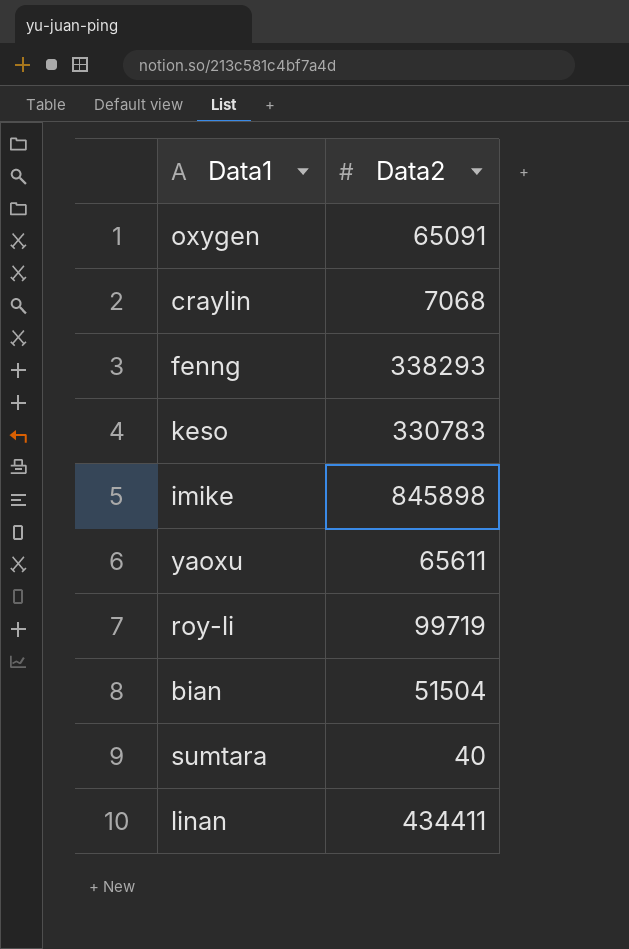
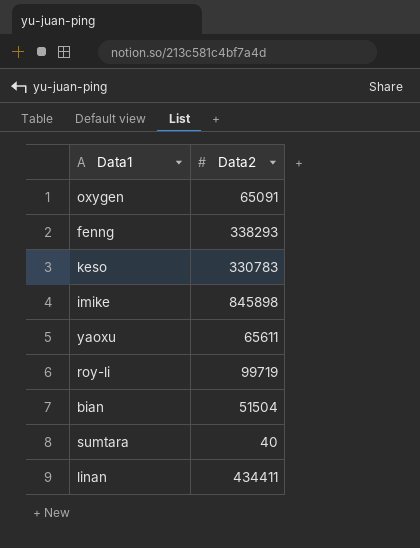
row craylin: 7068 -> none

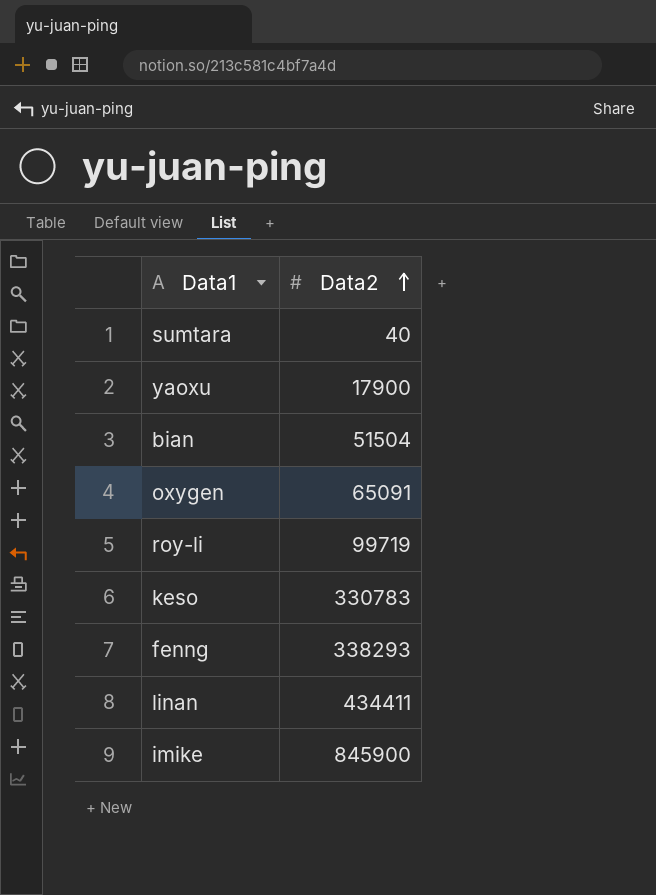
row order: none -> Data2 ascending
yaoxu | Data2: 65611 -> 17900
imike | Data2: 845898 -> 845900

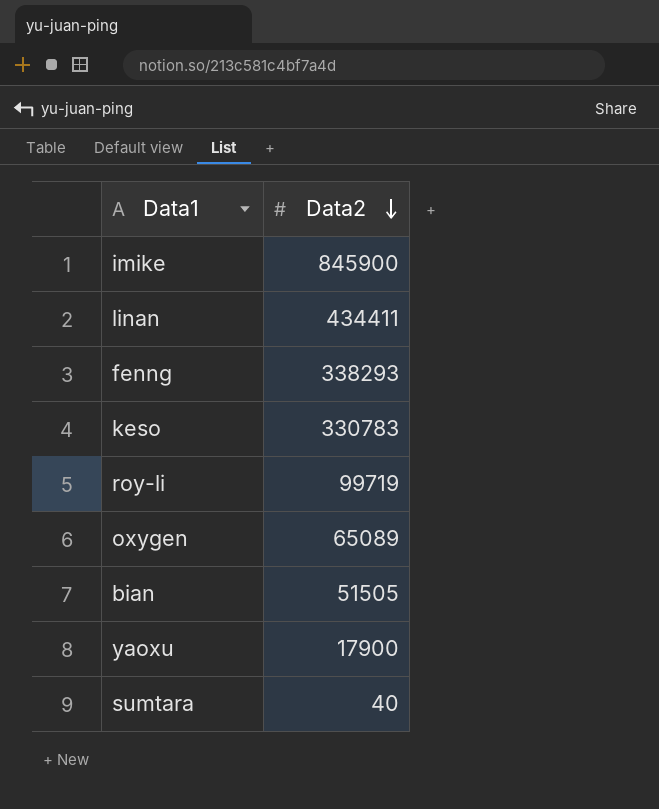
row order: Data2 ascending -> Data2 descending
oxygen | Data2: 65091 -> 65089
bian | Data2: 51504 -> 51505

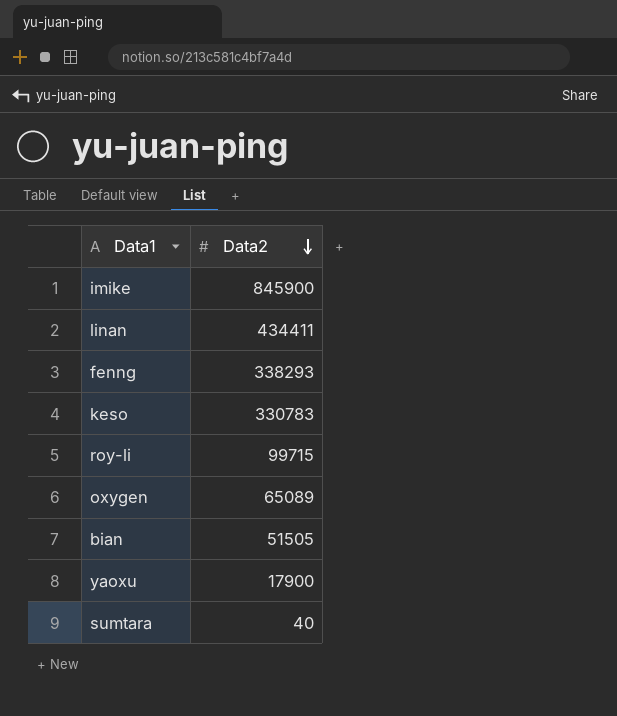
roy-li | Data2: 99719 -> 99715

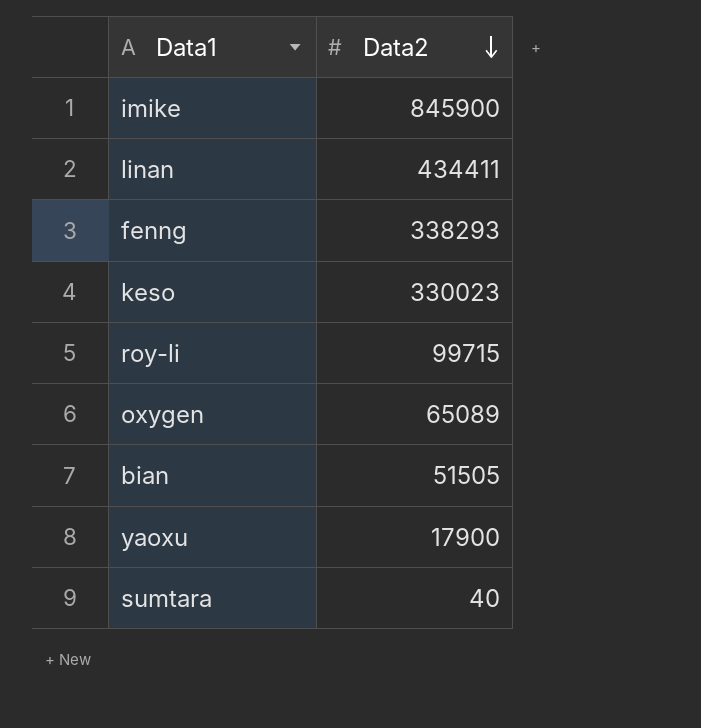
keso | Data2: 330783 -> 330023

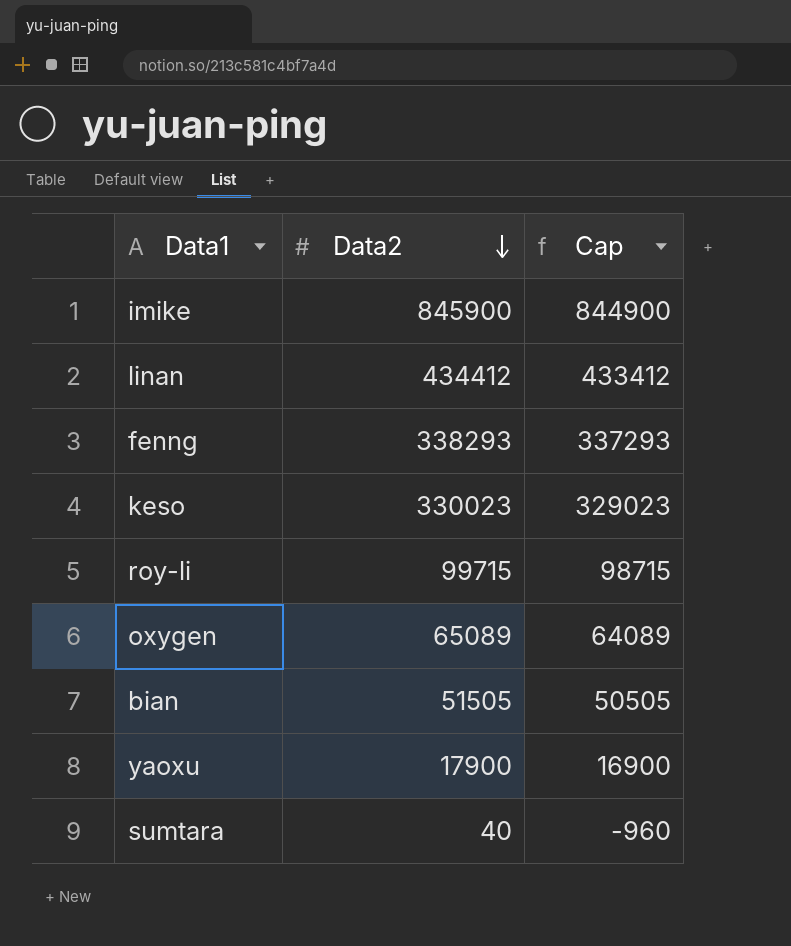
column Cap | formula: none -> [Data2] - 1000
linan | Data2: 434411 -> 434412

